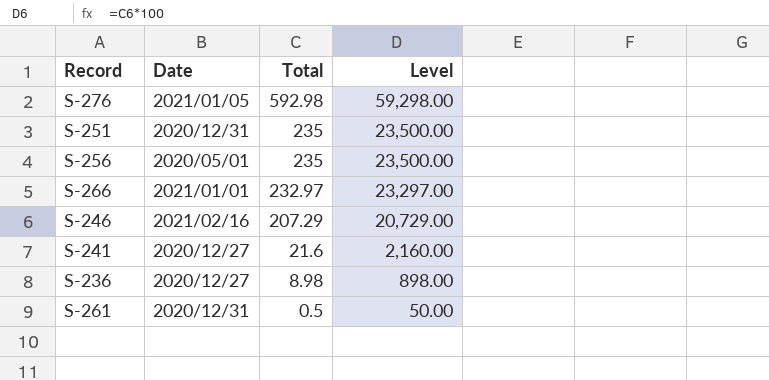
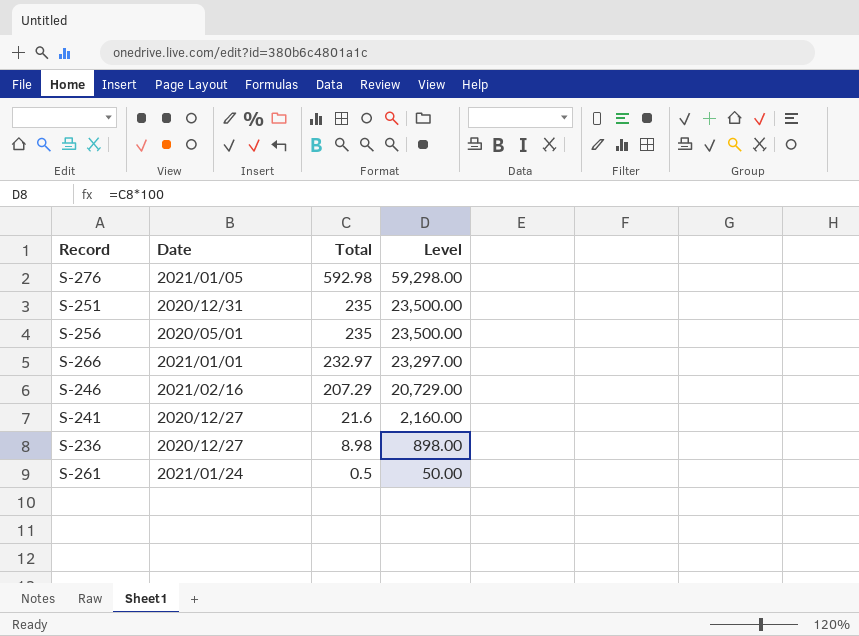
S-261 | Date: 2020/12/31 -> 2021/01/24

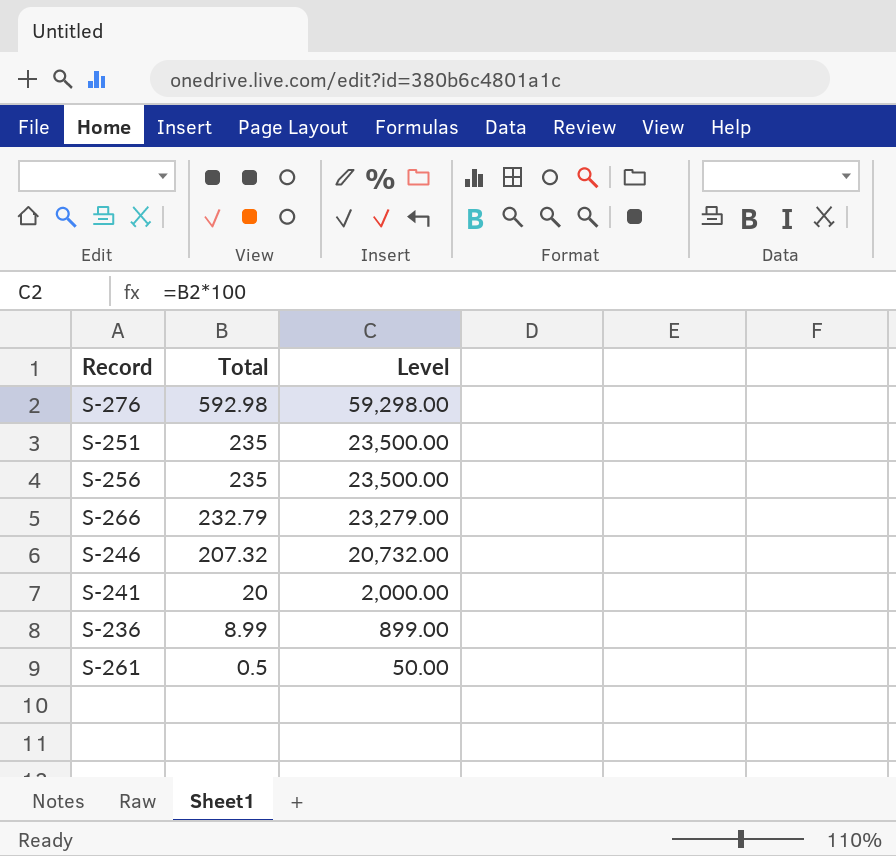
column Date | position: 2 -> none
S-266 | Total: 232.97 -> 232.79
S-266 | Level: 23,297.00 -> 23,279.00
S-246 | Total: 207.29 -> 207.32
S-246 | Level: 20,729.00 -> 20,732.00
S-241 | Total: 21.6 -> 20
S-241 | Level: 2,160.00 -> 2,000.00
S-236 | Total: 8.98 -> 8.99
S-236 | Level: 898.00 -> 899.00

